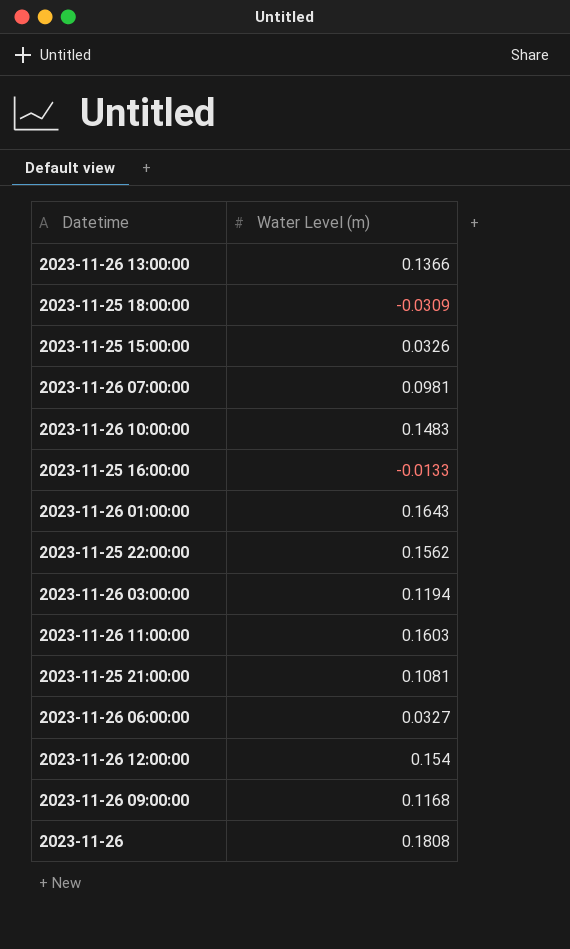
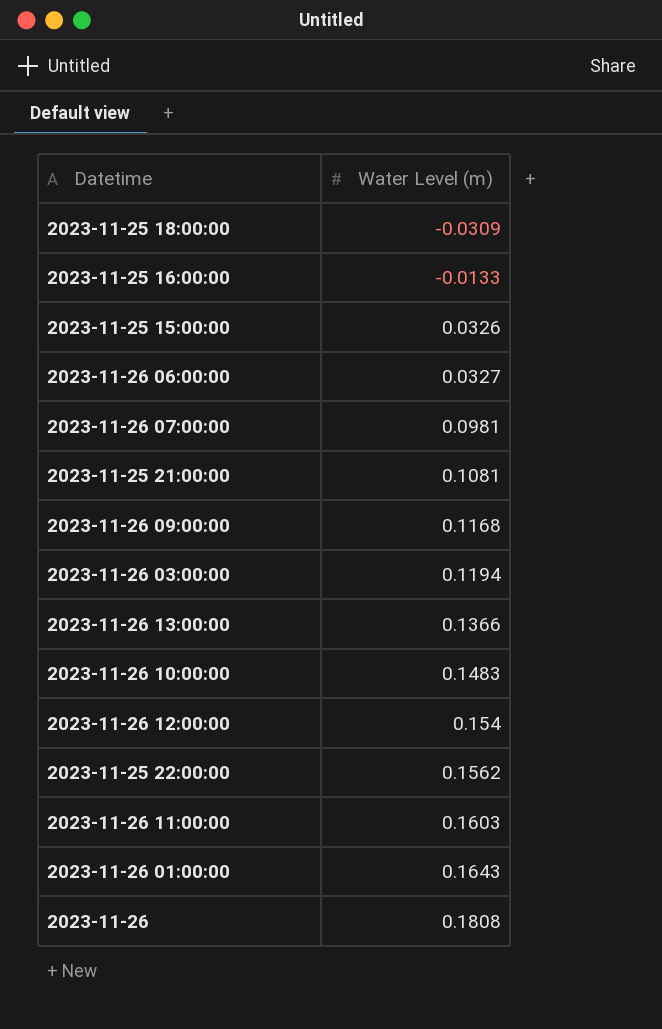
row order: none -> Water Level (m) ascending

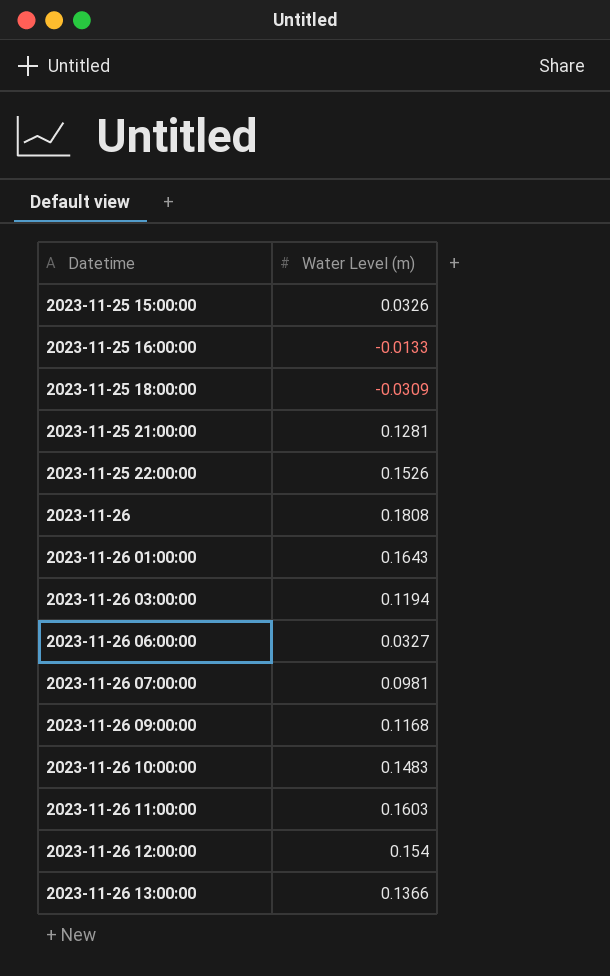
row order: Water Level (m) ascending -> Datetime ascending
2023-11-25 21:00:00 | Water Level (m): 0.1081 -> 0.1281
2023-11-25 22:00:00 | Water Level (m): 0.1562 -> 0.1526

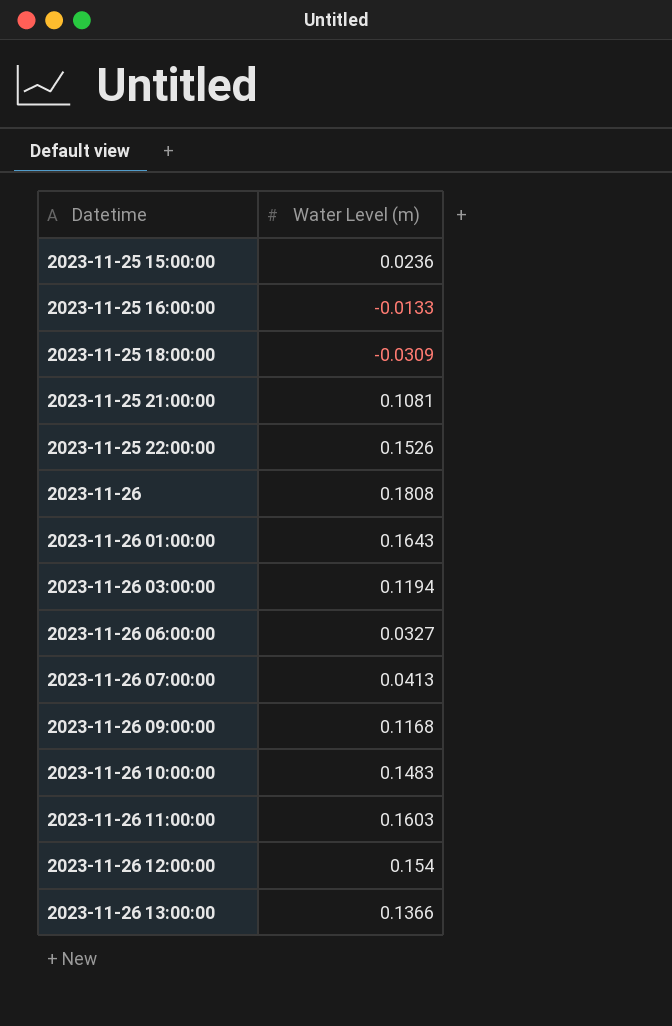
2023-11-25 15:00:00 | Water Level (m): 0.0326 -> 0.0236
2023-11-25 21:00:00 | Water Level (m): 0.1281 -> 0.1081
2023-11-26 07:00:00 | Water Level (m): 0.0981 -> 0.0413

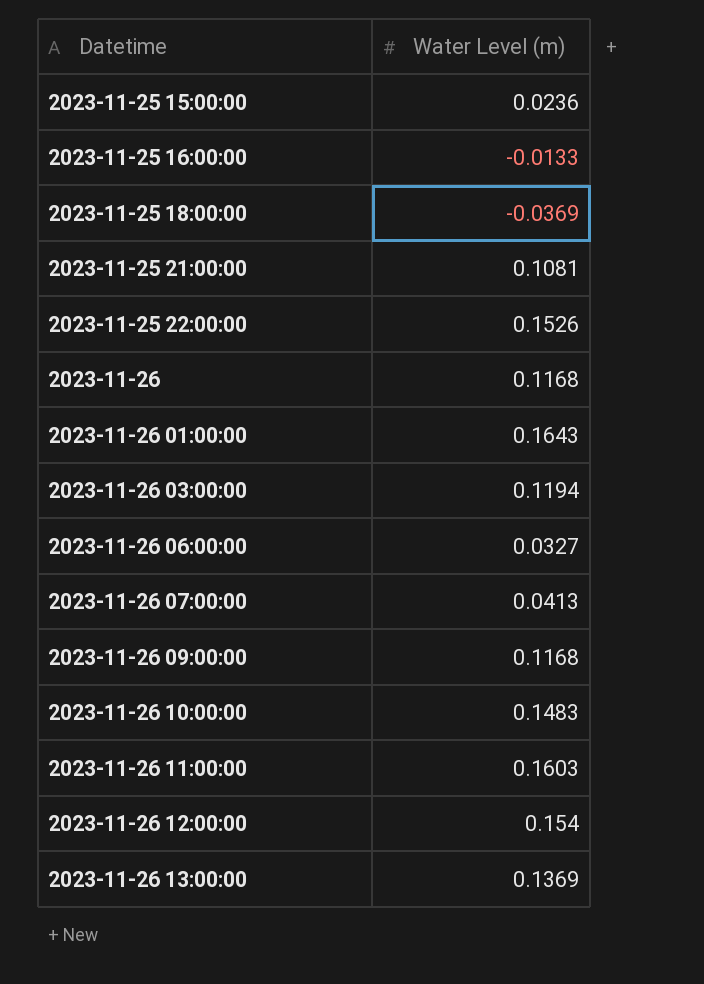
2023-11-25 18:00:00 | Water Level (m): -0.0309 -> -0.0369
2023-11-26 | Water Level (m): 0.1808 -> 0.1168
2023-11-26 13:00:00 | Water Level (m): 0.1366 -> 0.1369

